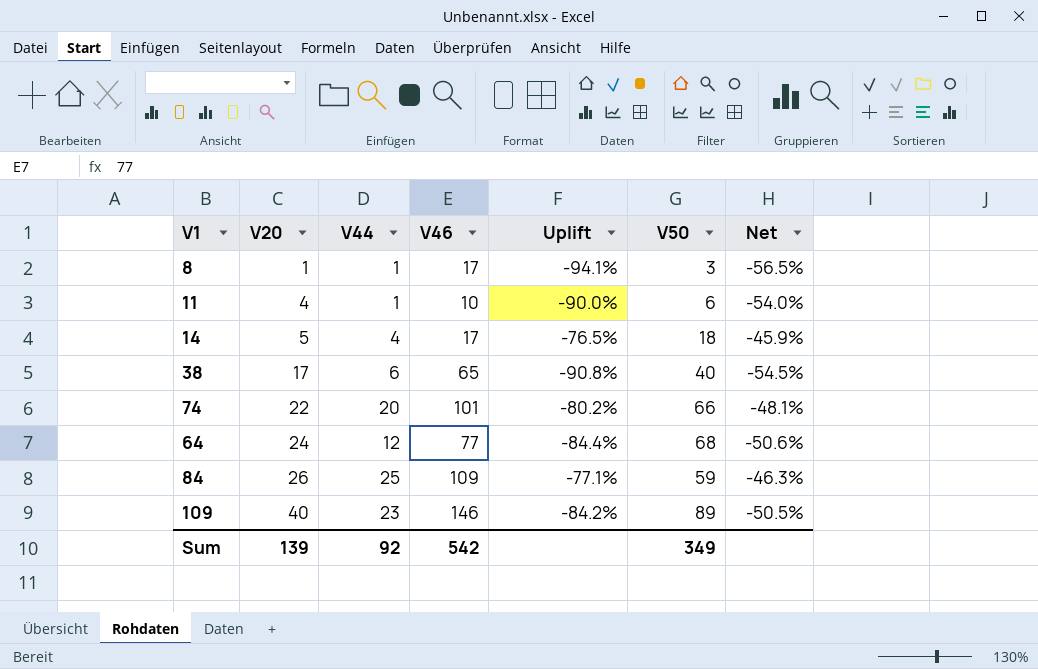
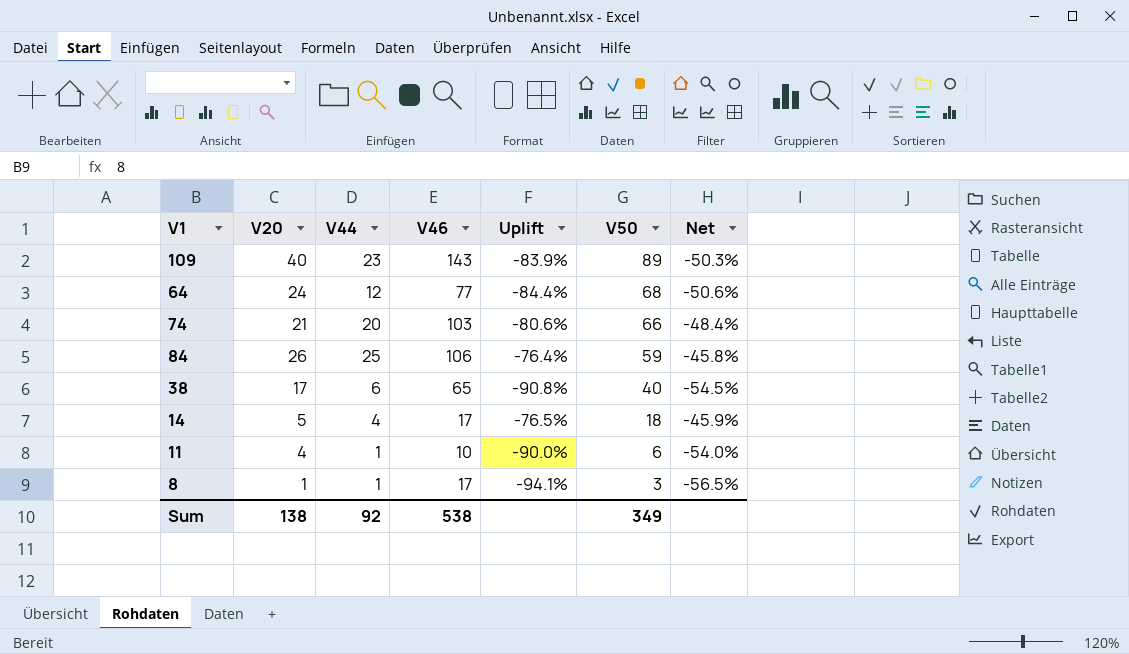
row order: V20 ascending -> V50 descending
109 | V46: 146 -> 143
109 | Uplift: -84.2% -> -83.9%
109 | Net: -50.5% -> -50.3%
74 | V20: 22 -> 21
74 | V46: 101 -> 103
74 | Uplift: -80.2% -> -80.6%
74 | Net: -48.1% -> -48.4%
84 | V46: 109 -> 106
84 | Uplift: -77.1% -> -76.4%
84 | Net: -46.3% -> -45.8%
Sum | V20: 139 -> 138
Sum | V46: 542 -> 538

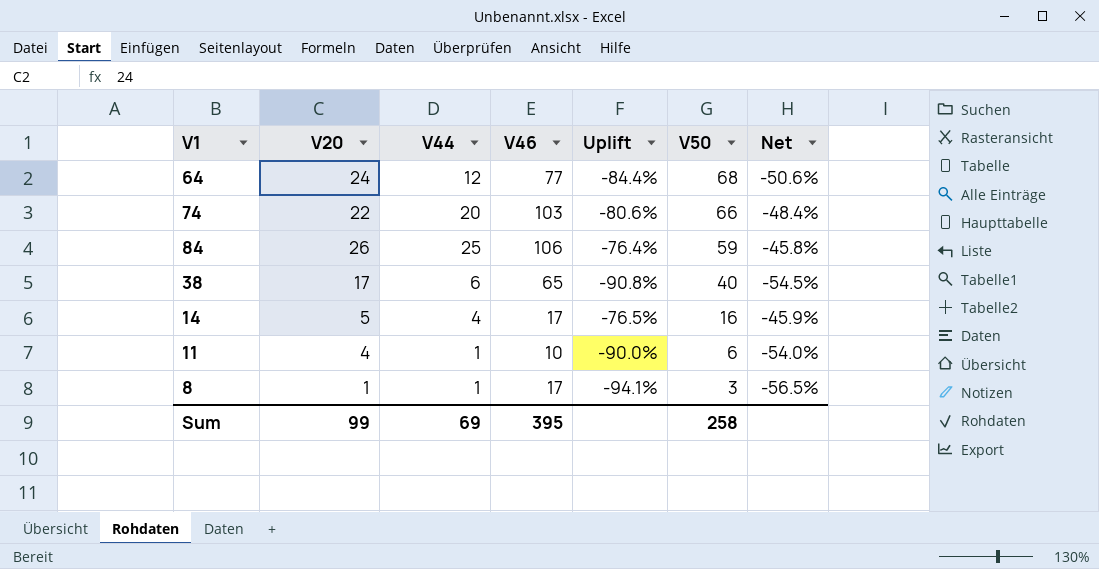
row 109: 40 | 23 | 143 | -83.9% | 89 | -50.3% -> none
74 | V20: 21 -> 22
14 | V50: 18 -> 16
Sum | V20: 138 -> 99
Sum | V44: 92 -> 69
Sum | V46: 538 -> 395
Sum | V50: 349 -> 258

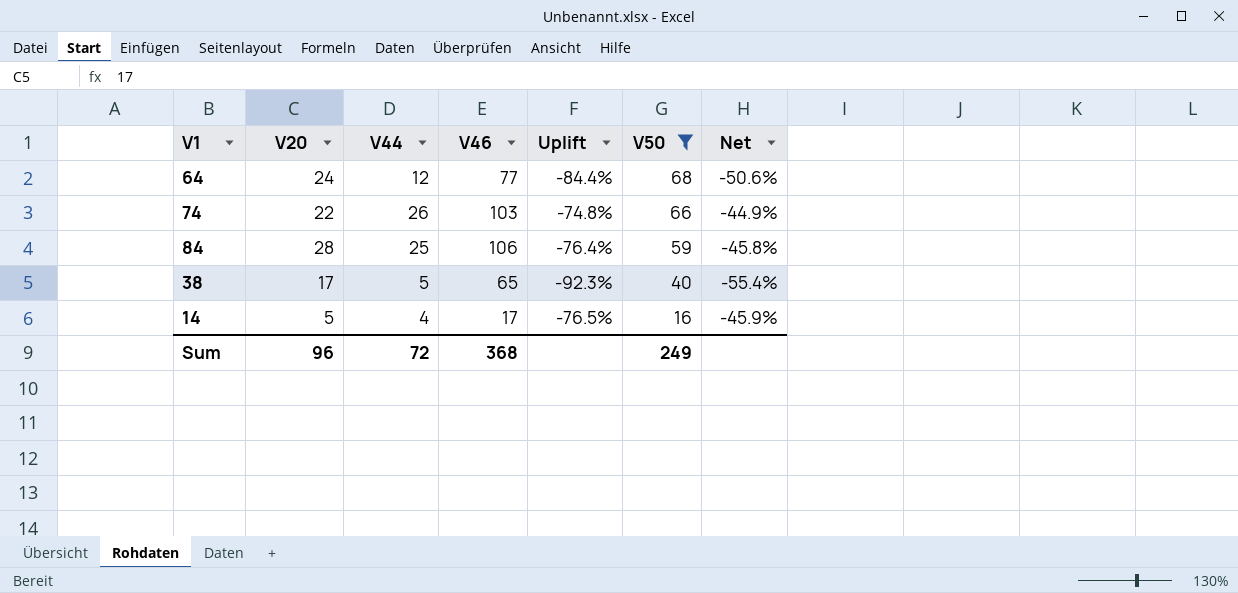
filter: none -> V50 >= 16
74 | V44: 20 -> 26
74 | Uplift: -80.6% -> -74.8%
74 | Net: -48.4% -> -44.9%
84 | V20: 26 -> 28
38 | V44: 6 -> 5
38 | Uplift: -90.8% -> -92.3%
38 | Net: -54.5% -> -55.4%
Sum | V20: 99 -> 96
Sum | V44: 69 -> 72
Sum | V46: 395 -> 368
Sum | V50: 258 -> 249

